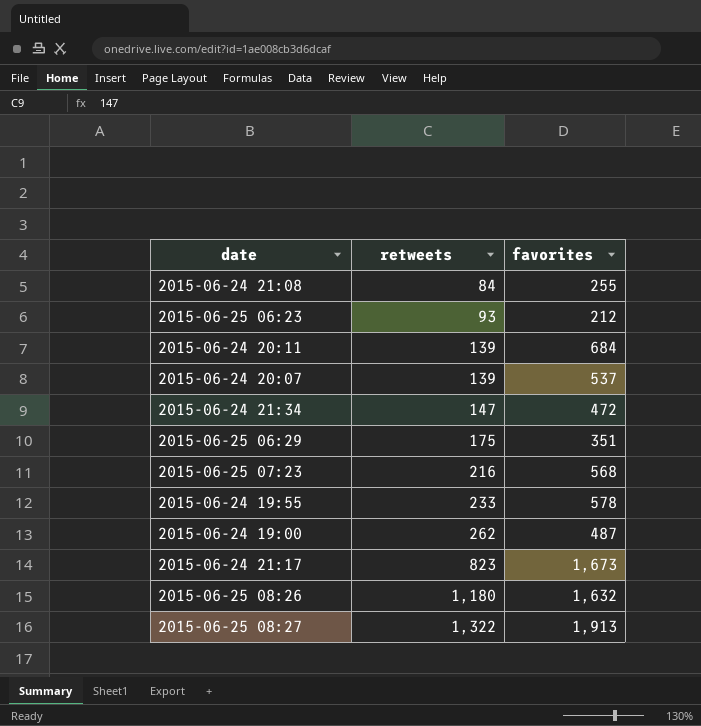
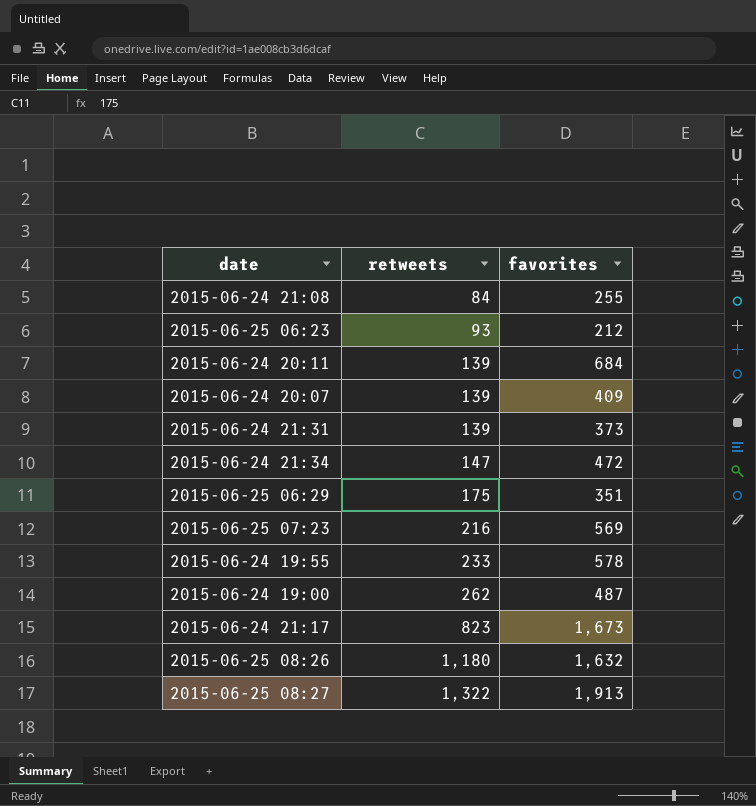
2015-06-24 20:07 | favorites: 537 -> 409
row 2015-06-24 21:31: none -> 139 | 373
2015-06-25 07:23 | favorites: 568 -> 569

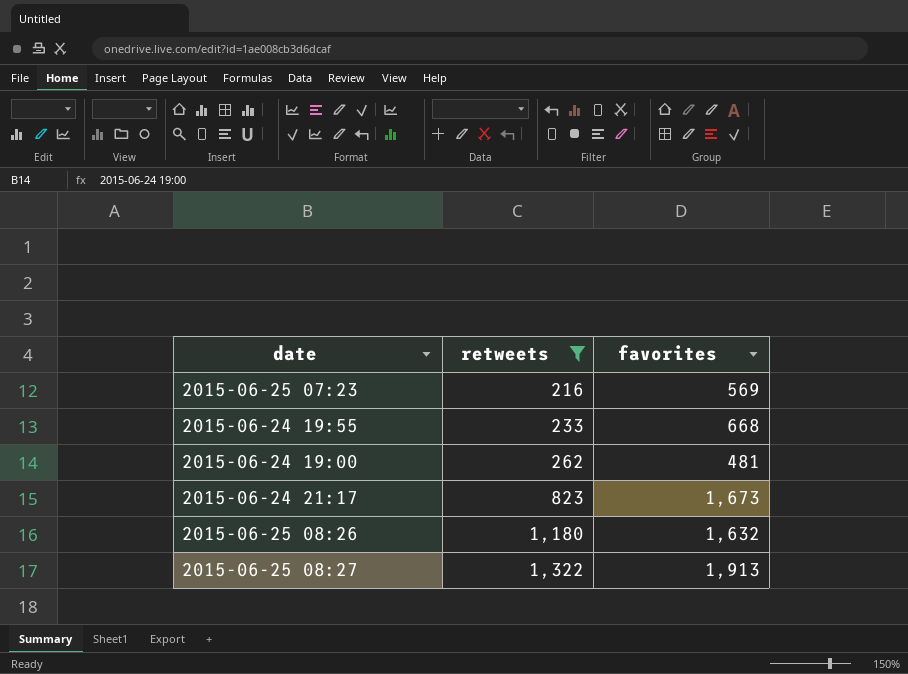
filter: none -> retweets >= 216
2015-06-24 19:55 | favorites: 578 -> 668
2015-06-24 19:00 | favorites: 487 -> 481

